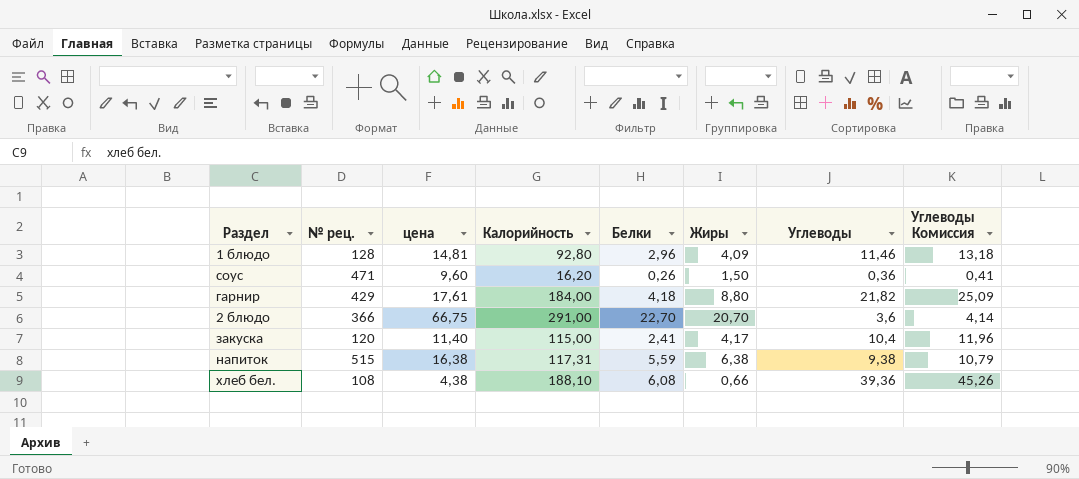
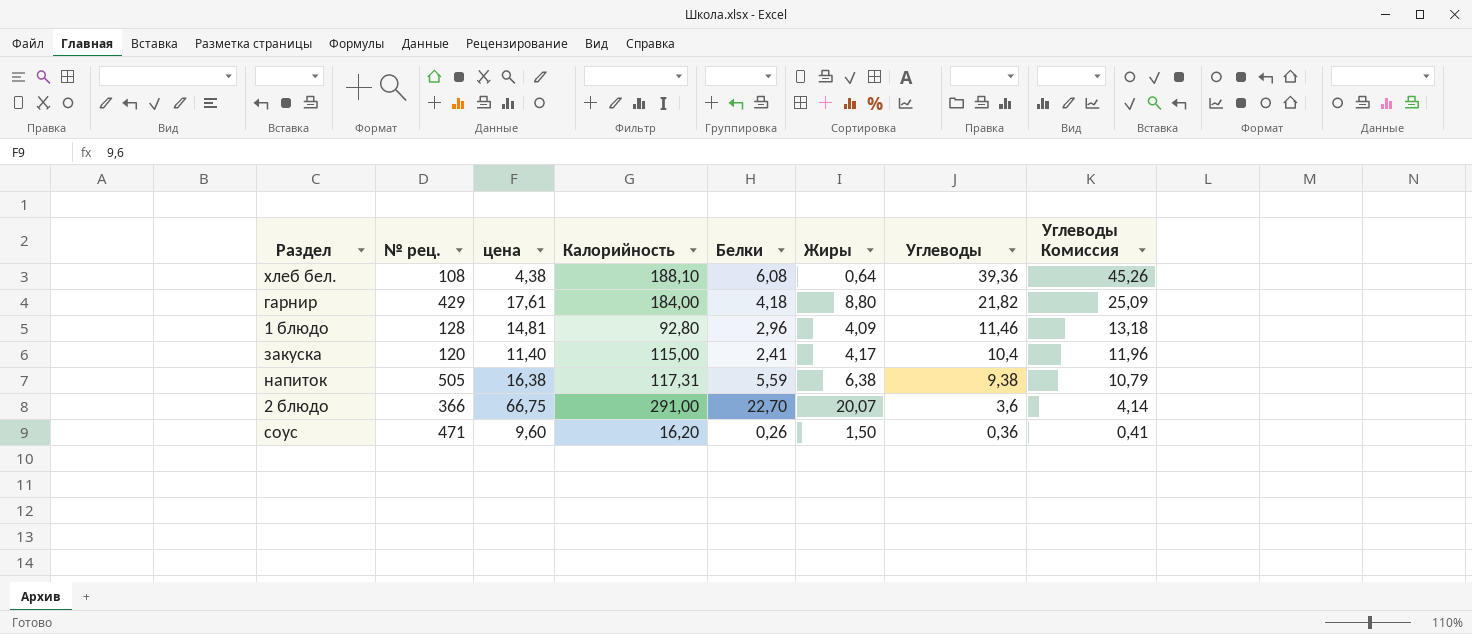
row order: none -> Углеводы descending
хлеб бел. | Жиры: 0,66 -> 0,64
напиток | № рец.: 515 -> 505
2 блюдо | Жиры: 20,70 -> 20,07

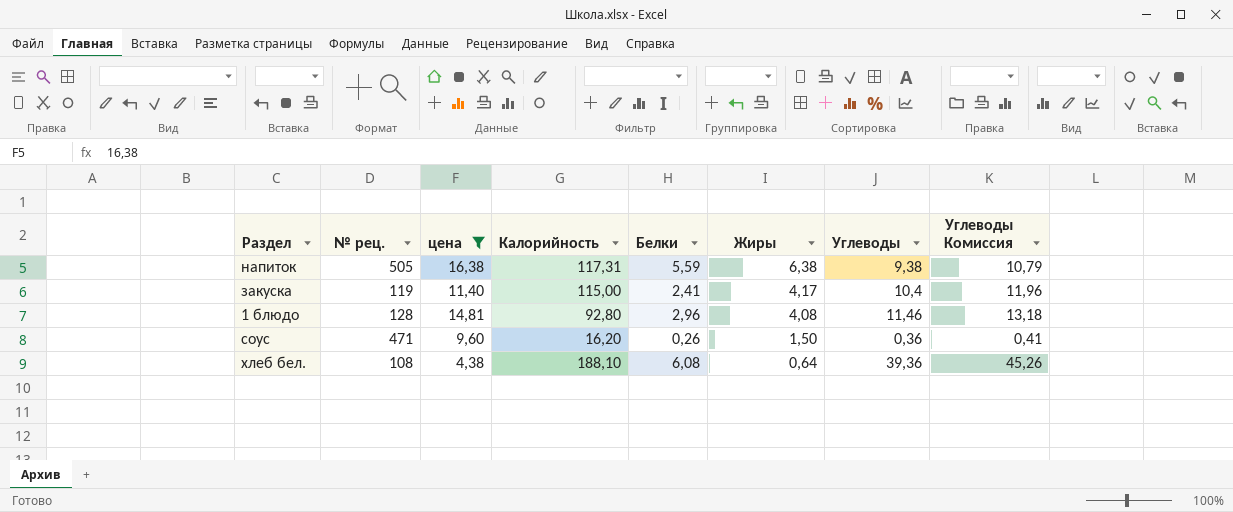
filter: none -> цена <= 16,38
row order: Углеводы descending -> Жиры descending
закуска | № рец.: 120 -> 119
1 блюдо | Жиры: 4,09 -> 4,08

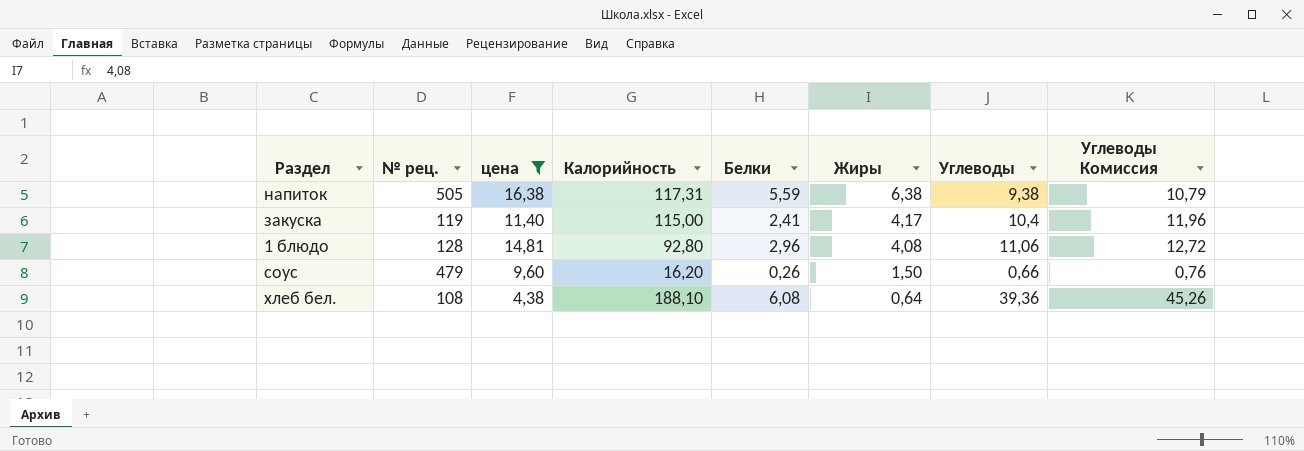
1 блюдо | Углеводы: 11,46 -> 11,06
1 блюдо | Углеводы Комиссия: 13,18 -> 12,72
соус | № рец.: 471 -> 479
соус | Углеводы: 0,36 -> 0,66
соус | Углеводы Комиссия: 0,41 -> 0,76

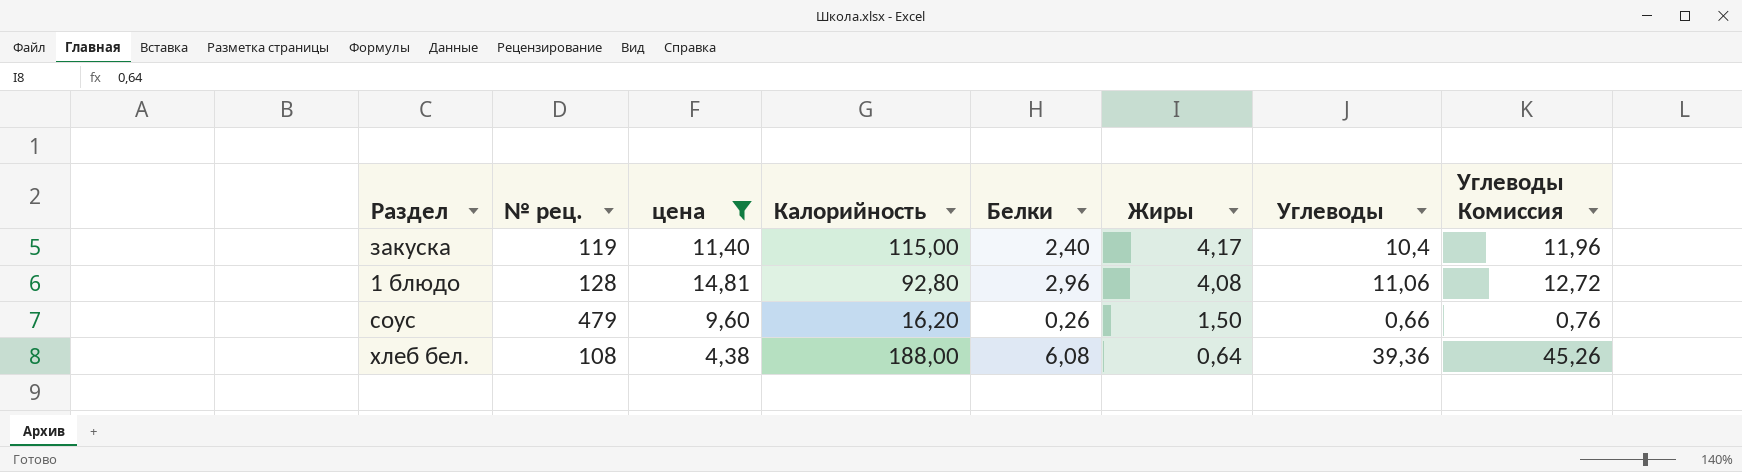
row напиток: 505 | 16,38 | 117,31 | 5,59 | 6,38 | 9,38 | 10,79 -> none
закуска | Белки: 2,41 -> 2,40
хлеб бел. | Калорийность: 188,10 -> 188,00

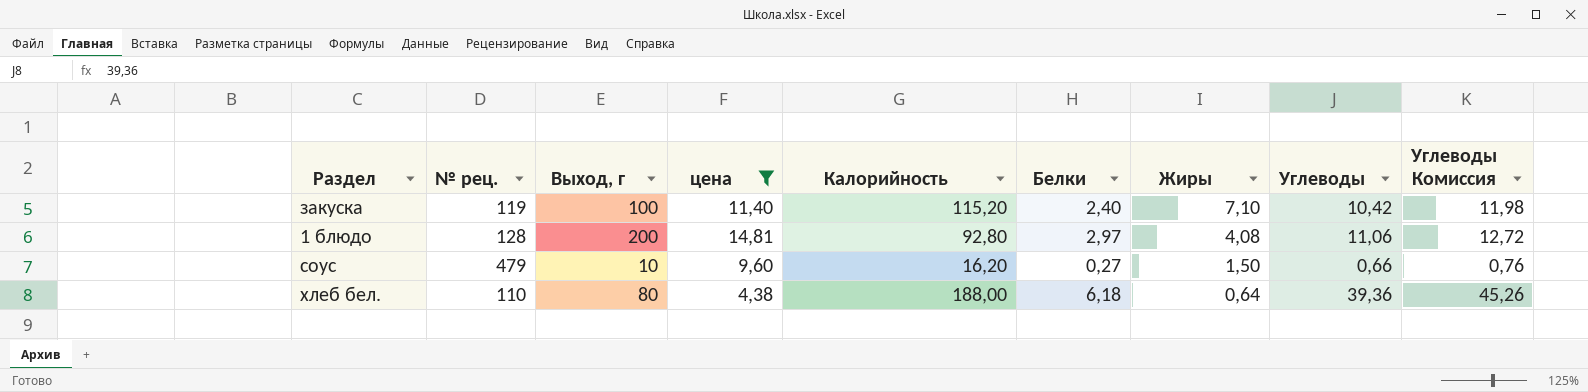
column Выход, г | position: none -> 3
закуска | Калорийность: 115,00 -> 115,20
закуска | Жиры: 4,17 -> 7,10
закуска | Углеводы: 10,4 -> 10,42
закуска | Углеводы Комиссия: 11,96 -> 11,98
1 блюдо | Белки: 2,96 -> 2,97
соус | Белки: 0,26 -> 0,27
хлеб бел. | № рец.: 108 -> 110
хлеб бел. | Белки: 6,08 -> 6,18

